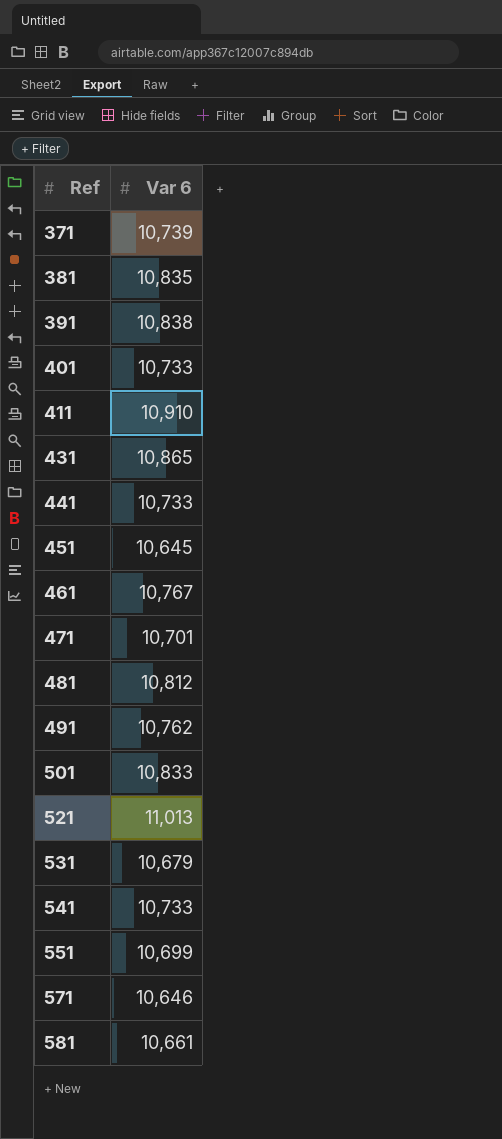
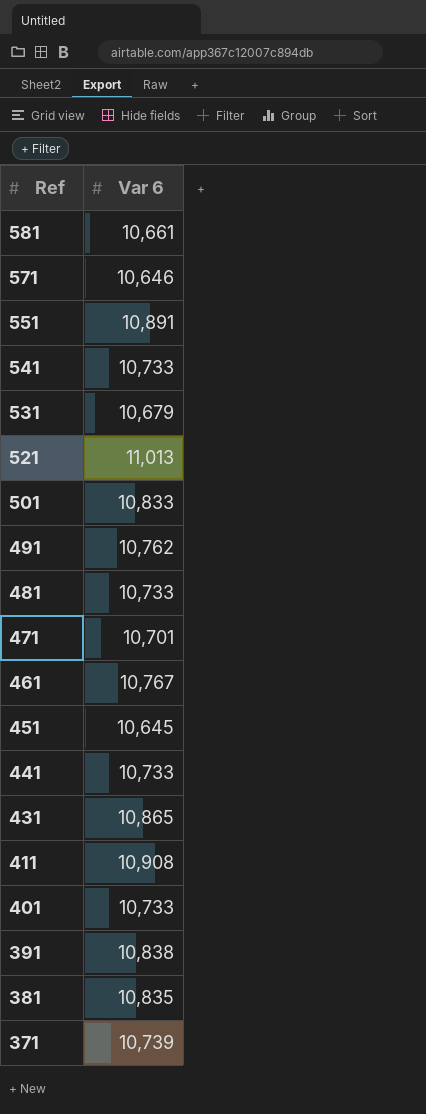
row order: Ref ascending -> Ref descending
551 | Var 6: 10,699 -> 10,891
481 | Var 6: 10,812 -> 10,733
411 | Var 6: 10,910 -> 10,908

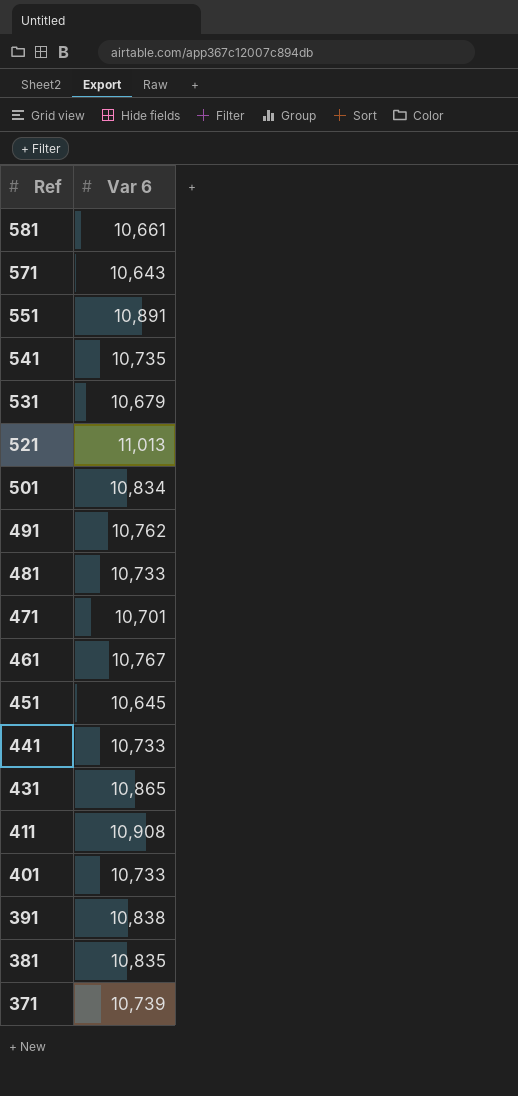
571 | Var 6: 10,646 -> 10,643
541 | Var 6: 10,733 -> 10,735
501 | Var 6: 10,833 -> 10,834

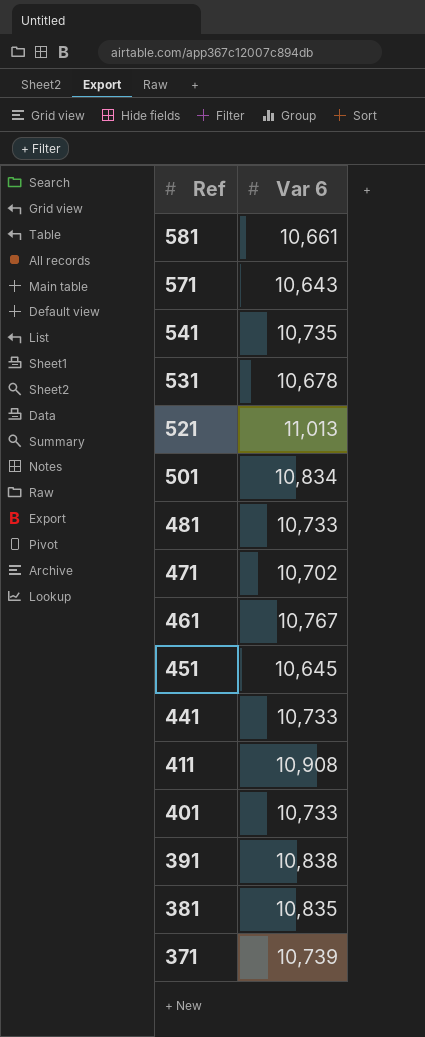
row 551: 10,891 -> none
row 491: 10,762 -> none
row 431: 10,865 -> none
531 | Var 6: 10,679 -> 10,678
471 | Var 6: 10,701 -> 10,702

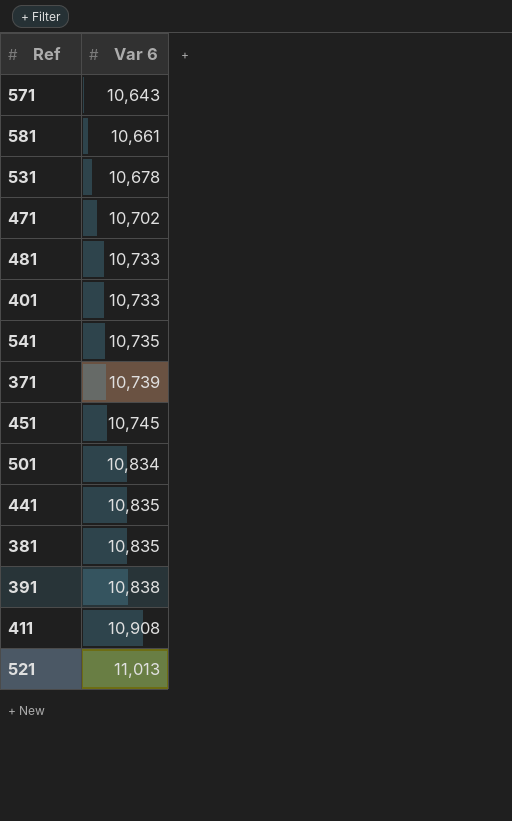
row order: Ref descending -> Var 6 ascending
row 461: 10,767 -> none
451 | Var 6: 10,645 -> 10,745
441 | Var 6: 10,733 -> 10,835

